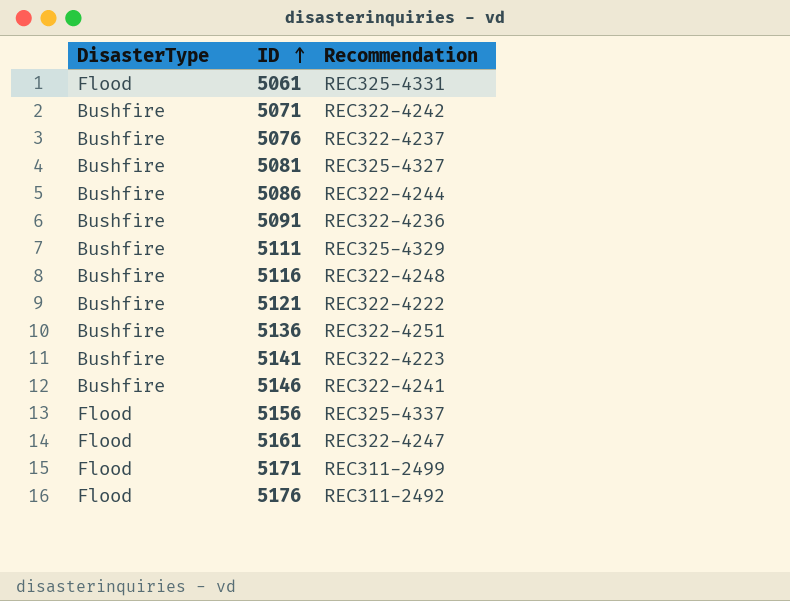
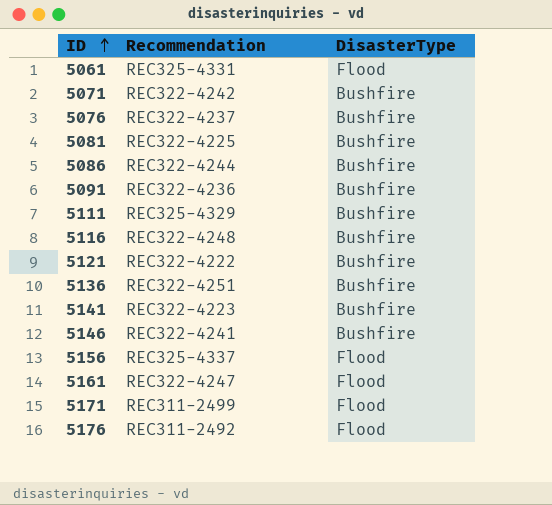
column DisasterType | position: 1 -> 3
5081 | Recommendation: REC325-4327 -> REC322-4225

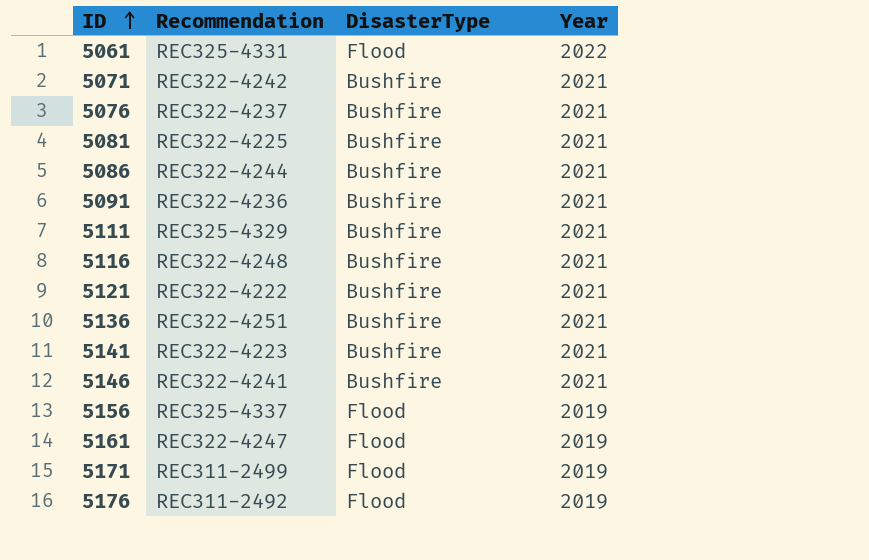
column Year | position: none -> 4

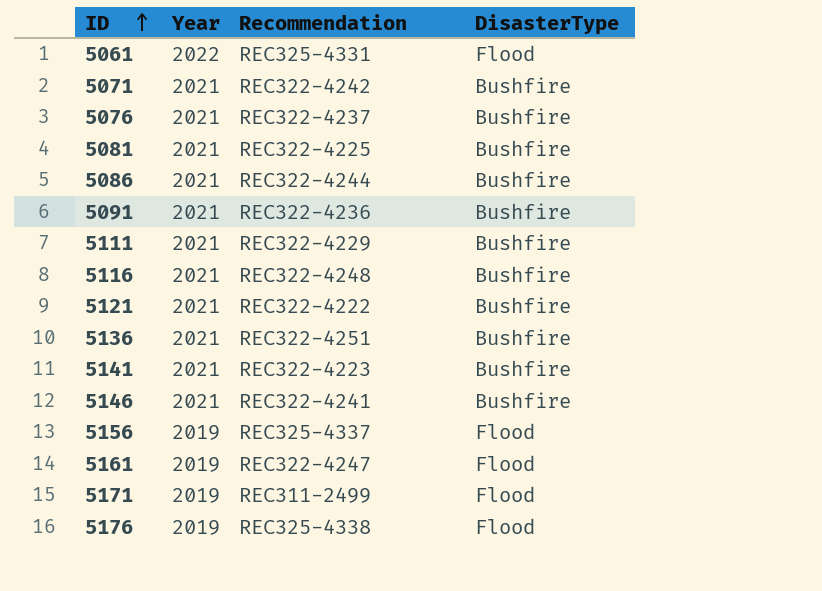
column Year | position: 4 -> 2
5111 | Recommendation: REC325-4329 -> REC322-4229
5176 | Recommendation: REC311-2492 -> REC325-4338

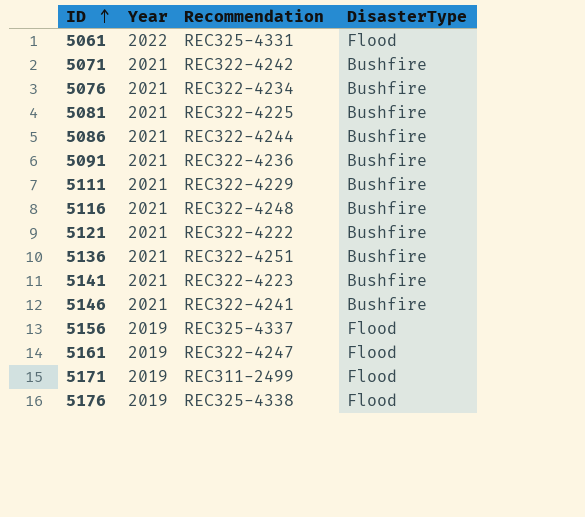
5076 | Recommendation: REC322-4237 -> REC322-4234

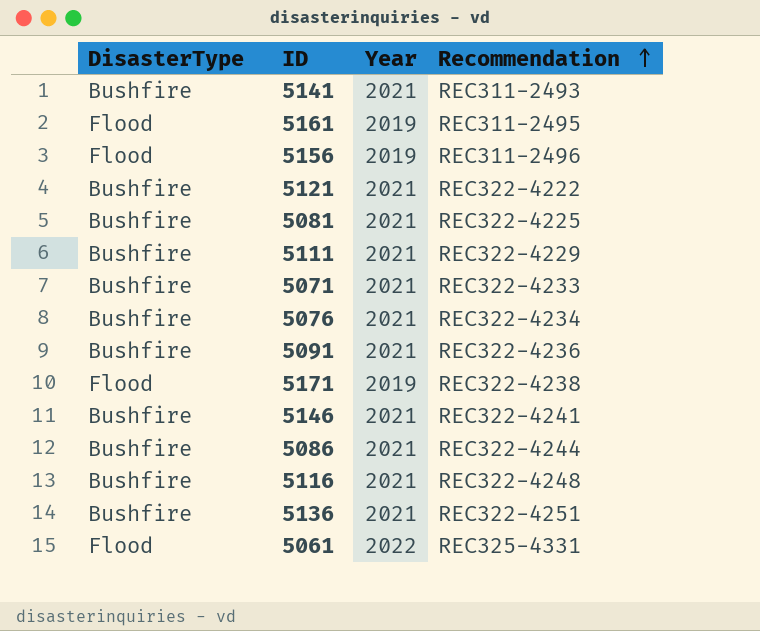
row order: ID ascending -> Recommendation ascending
column DisasterType | position: 4 -> 1
row 5176: 2019 | REC325-4338 | Flood -> none
5141 | Recommendation: REC322-4223 -> REC311-2493
5161 | Recommendation: REC322-4247 -> REC311-2495
5156 | Recommendation: REC325-4337 -> REC311-2496
5071 | Recommendation: REC322-4242 -> REC322-4233
5171 | Recommendation: REC311-2499 -> REC322-4238

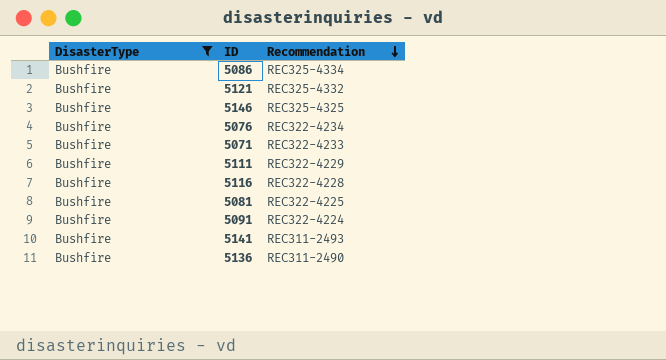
filter: none -> DisasterType = Bushfire
row order: Recommendation ascending -> Recommendation descending
column Year | position: 3 -> none
5086 | Recommendation: REC322-4244 -> REC325-4334
5121 | Recommendation: REC322-4222 -> REC325-4332
5146 | Recommendation: REC322-4241 -> REC325-4325
5116 | Recommendation: REC322-4248 -> REC322-4228
5091 | Recommendation: REC322-4236 -> REC322-4224
5136 | Recommendation: REC322-4251 -> REC311-2490

